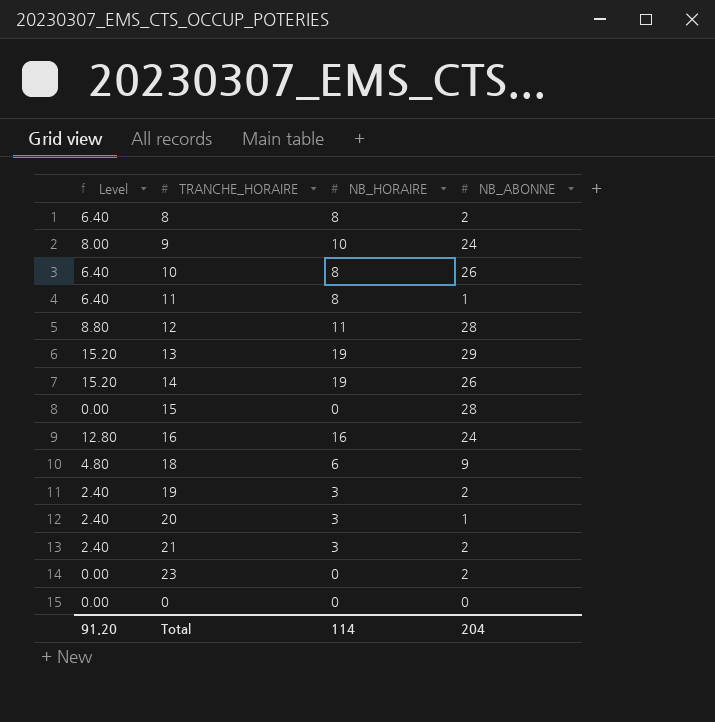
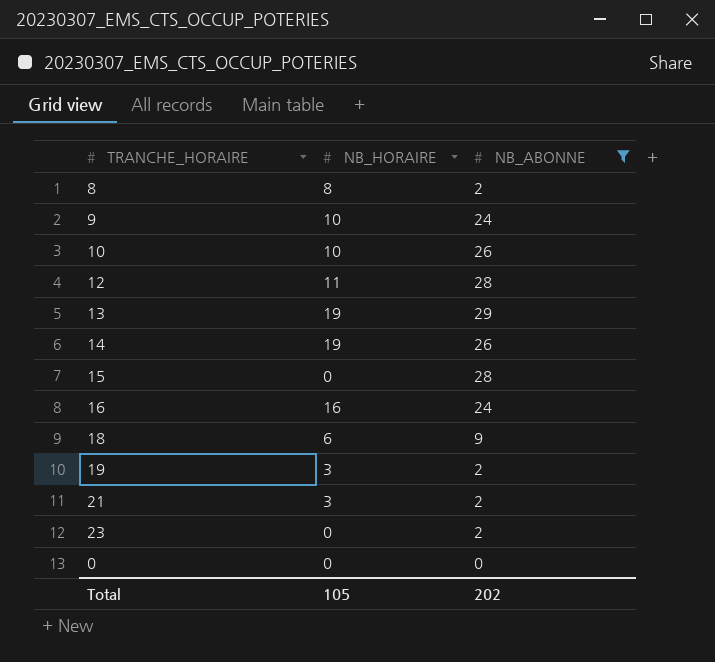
filter: none -> NB_ABONNE != 1
column Level | formula: [NB_HORAIRE] * 0.8 -> none
10 | NB_HORAIRE: 8 -> 10
Total | NB_HORAIRE: 114 -> 105
Total | NB_ABONNE: 204 -> 202

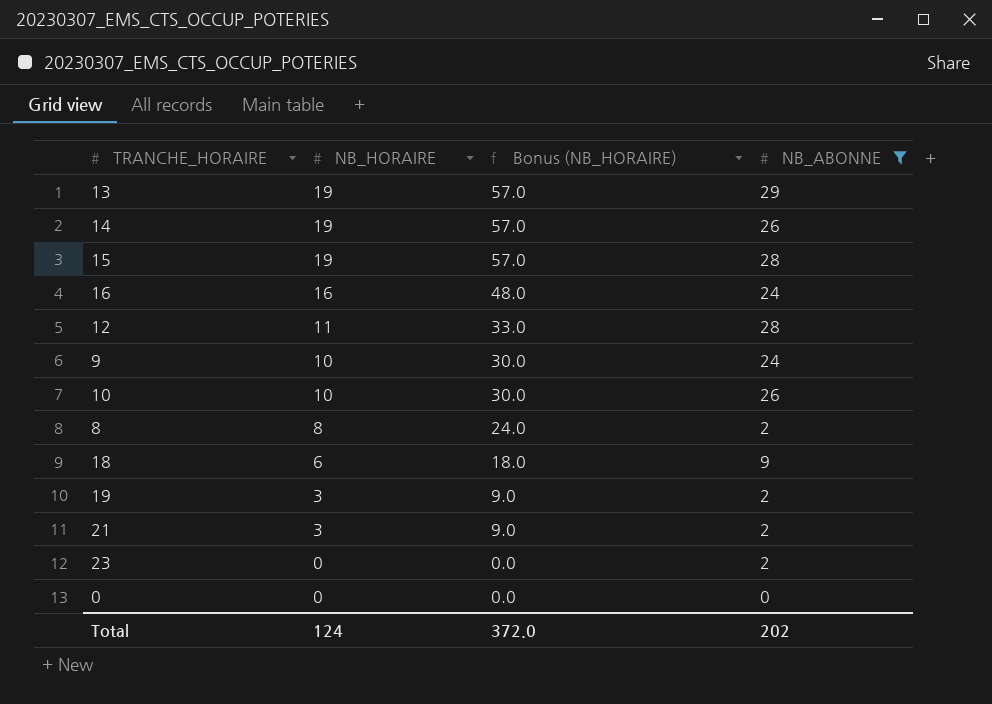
row order: none -> NB_HORAIRE descending
column Bonus (NB_HORAIRE) | formula: none -> [NB_HORAIRE] * 3
15 | NB_HORAIRE: 0 -> 19
Total | NB_HORAIRE: 105 -> 124

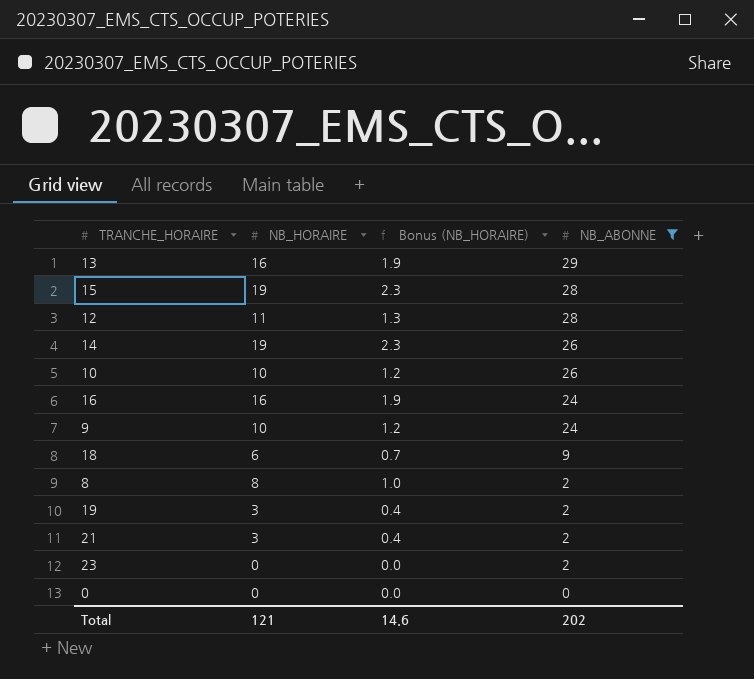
row order: NB_HORAIRE descending -> NB_ABONNE descending
column Bonus (NB_HORAIRE) | formula: [NB_HORAIRE] * 3 -> [NB_HORAIRE] * 0.12
13 | NB_HORAIRE: 19 -> 16
Total | NB_HORAIRE: 124 -> 121
Total | Bonus (NB_HORAIRE): 372.0 -> 14.6

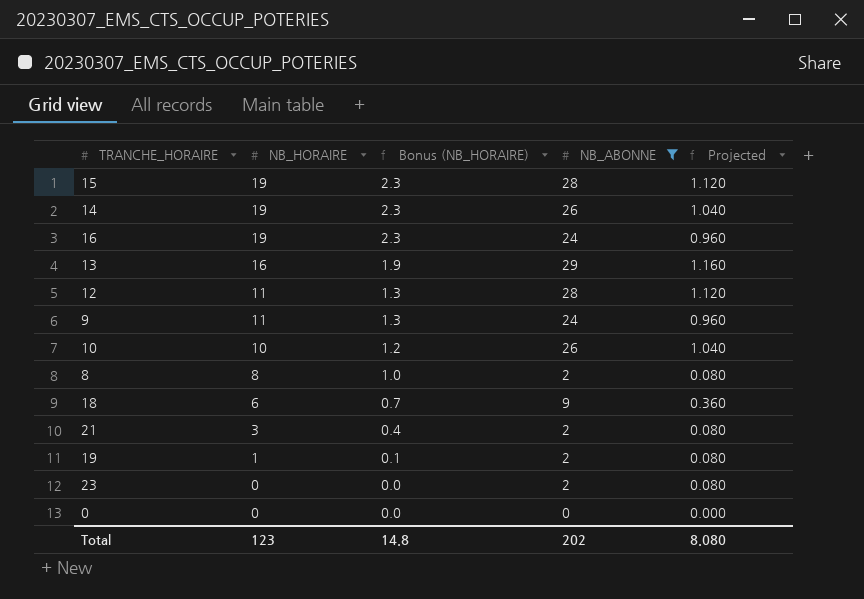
row order: NB_ABONNE descending -> NB_HORAIRE descending
column Projected | formula: none -> [NB_ABONNE] * 0.04
16 | NB_HORAIRE: 16 -> 19
16 | Bonus (NB_HORAIRE): 1.9 -> 2.3
9 | NB_HORAIRE: 10 -> 11
9 | Bonus (NB_HORAIRE): 1.2 -> 1.3
19 | NB_HORAIRE: 3 -> 1
19 | Bonus (NB_HORAIRE): 0.4 -> 0.1
Total | NB_HORAIRE: 121 -> 123
Total | Bonus (NB_HORAIRE): 14.6 -> 14.8

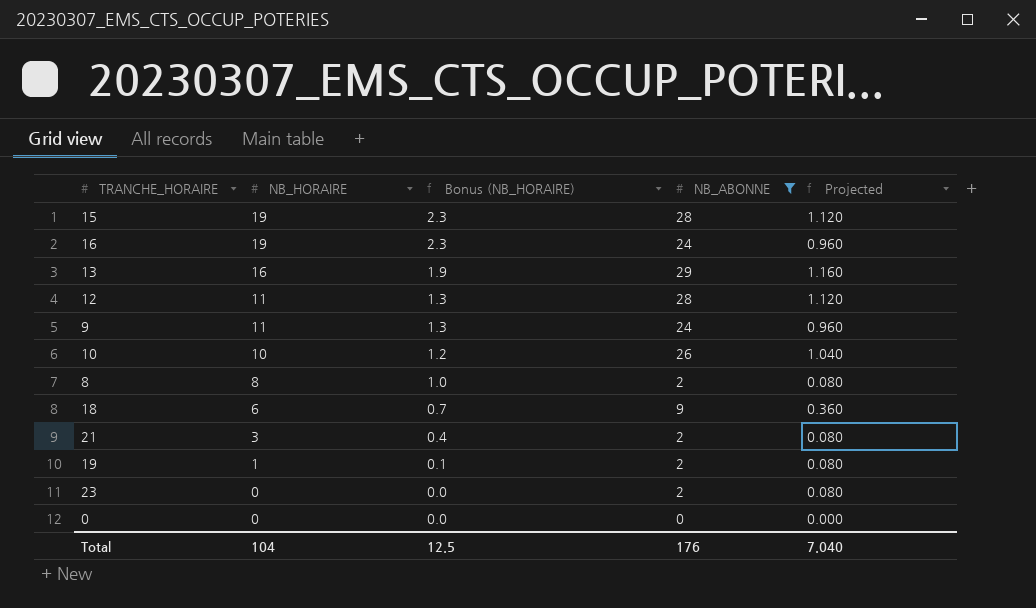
row 14: 19 | 2.3 | 26 | 1.040 -> none
Total | NB_HORAIRE: 123 -> 104
Total | Bonus (NB_HORAIRE): 14.8 -> 12.5
Total | NB_ABONNE: 202 -> 176
Total | Projected: 8.080 -> 7.040

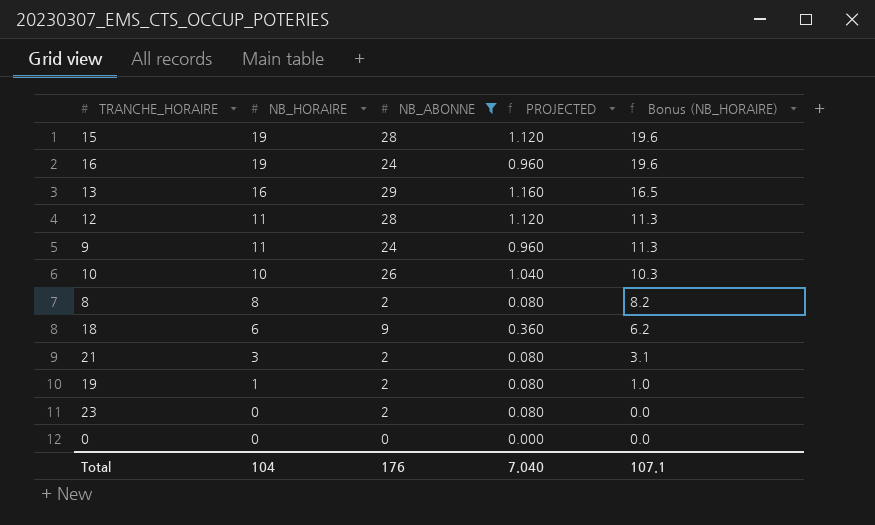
column name: Projected -> PROJECTED
column Bonus (NB_HORAIRE) | formula: [NB_HORAIRE] * 0.12 -> [NB_HORAIRE] * 1.03
column Bonus (NB_HORAIRE) | position: 3 -> 5
Total | Bonus (NB_HORAIRE): 12.5 -> 107.1

